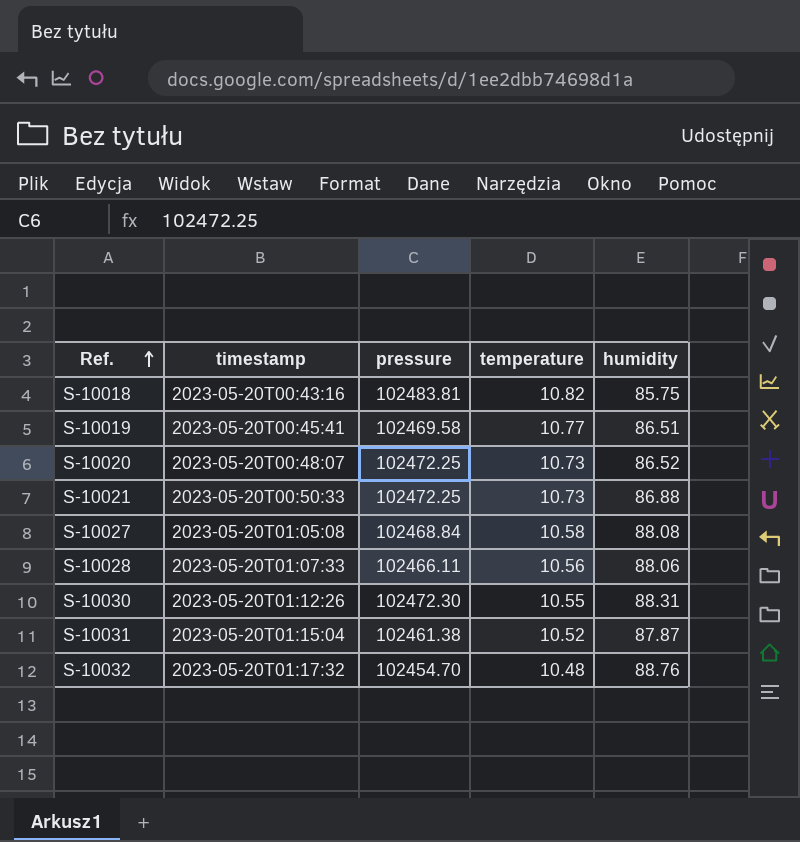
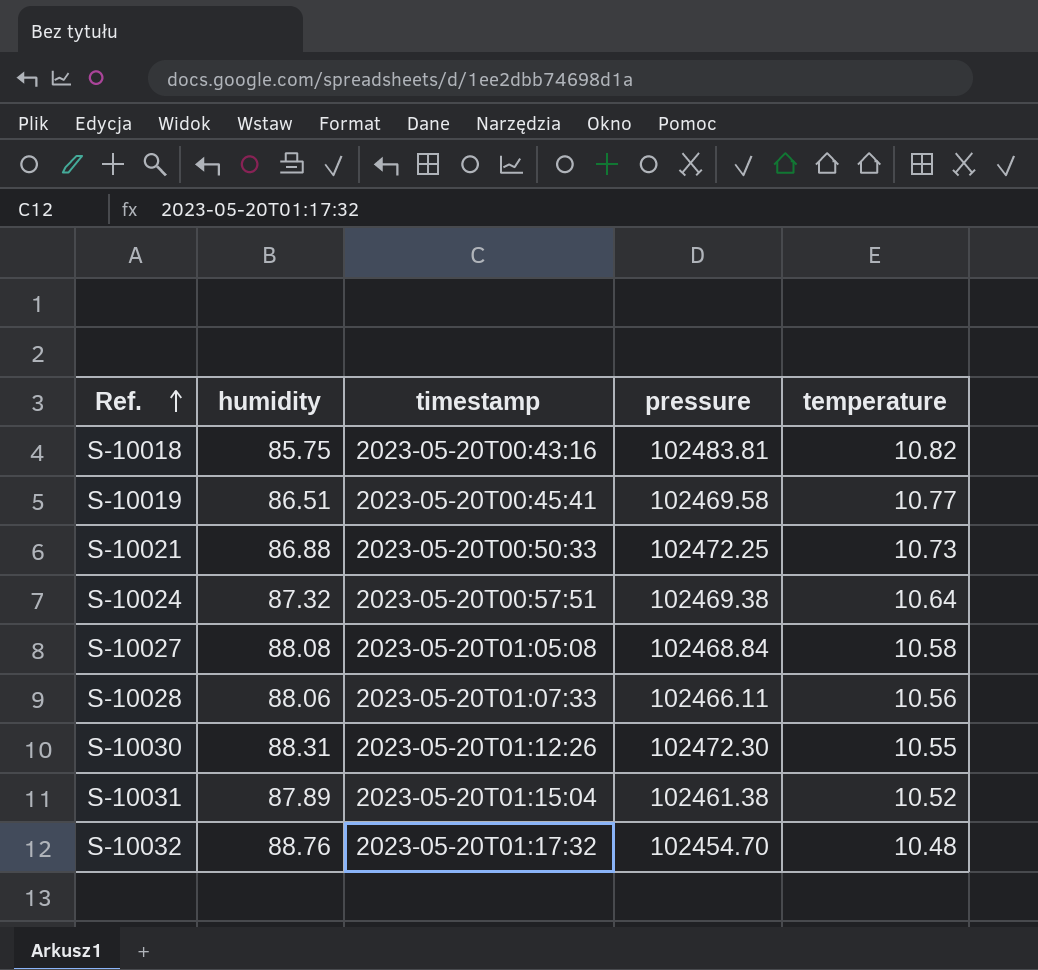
column humidity | position: 5 -> 2
row S-10020: 2023-05-20T00:48:07 | 102472.25 | 10.73 | 86.52 -> none
row S-10024: none -> 87.32 | 2023-05-20T00:57:51 | 102469.38 | 10.64
S-10031 | humidity: 87.87 -> 87.89

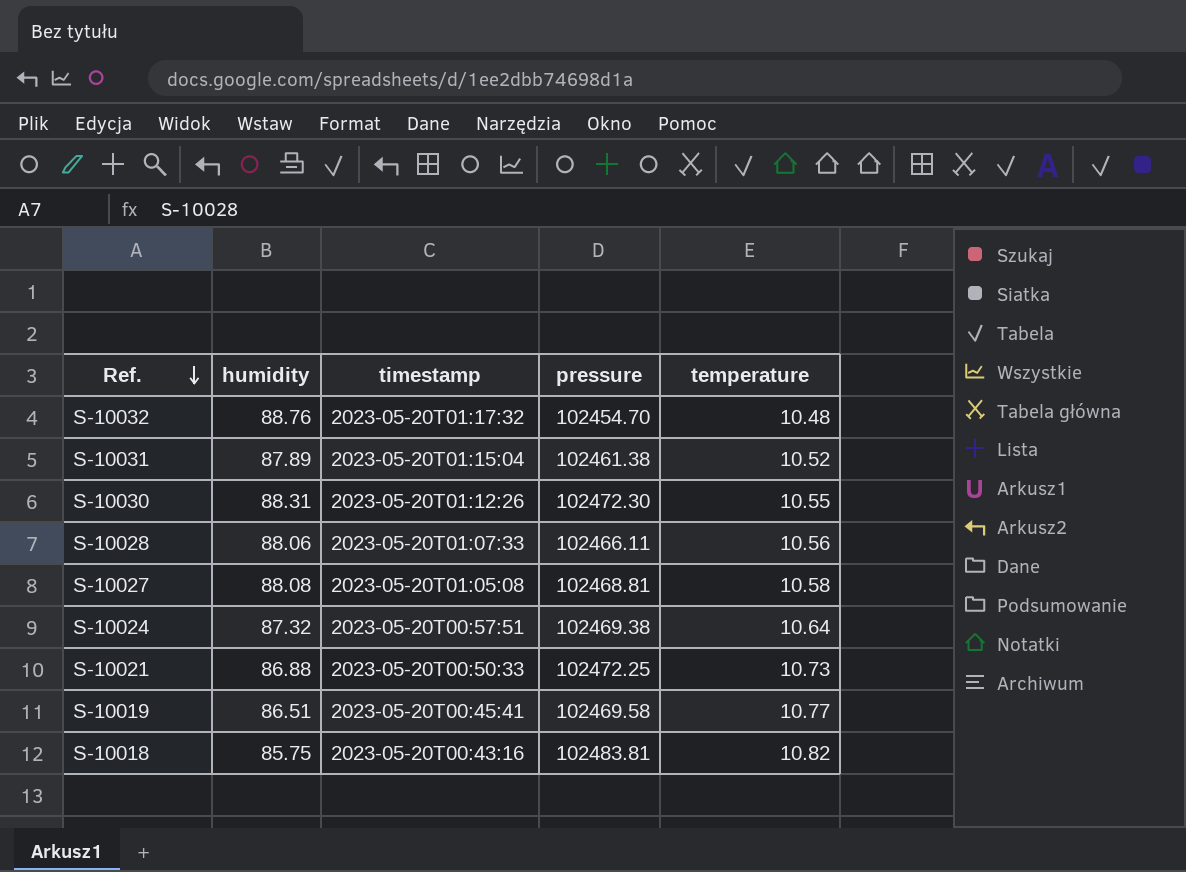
row order: Ref. ascending -> Ref. descending
S-10027 | pressure: 102468.84 -> 102468.81

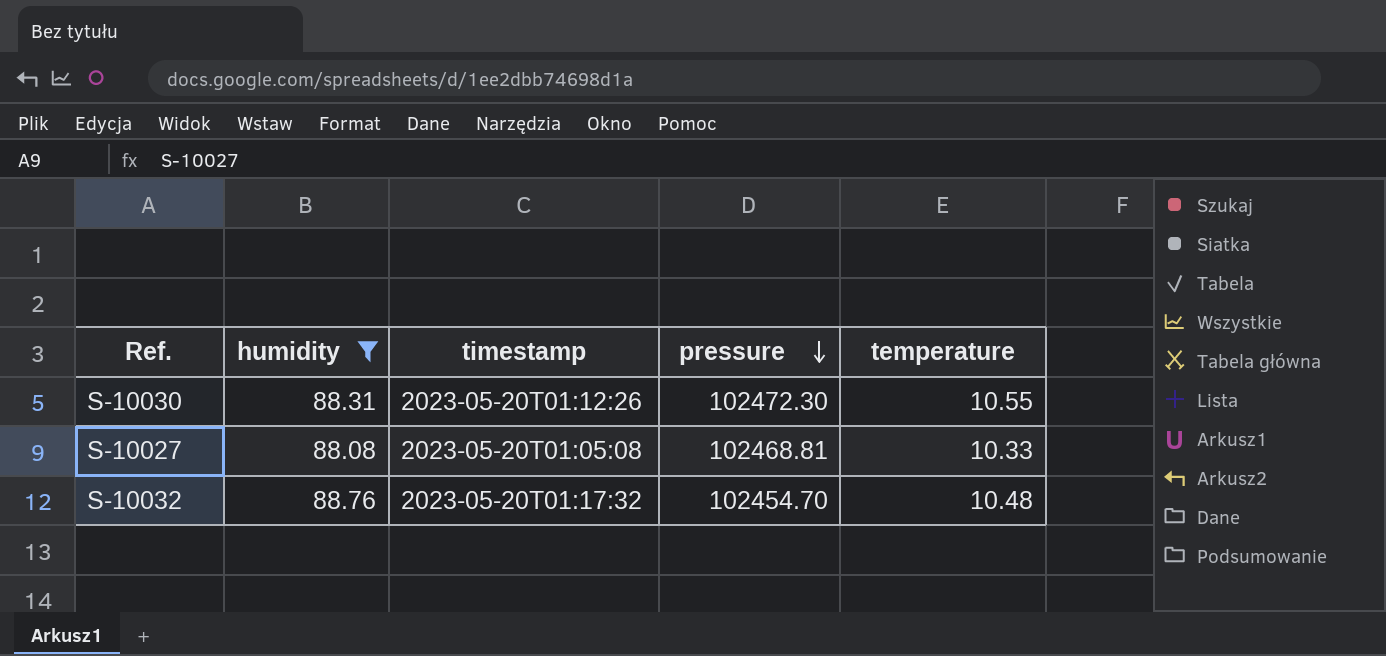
filter: none -> humidity >= 88.08
row order: Ref. descending -> pressure descending
S-10027 | temperature: 10.58 -> 10.33

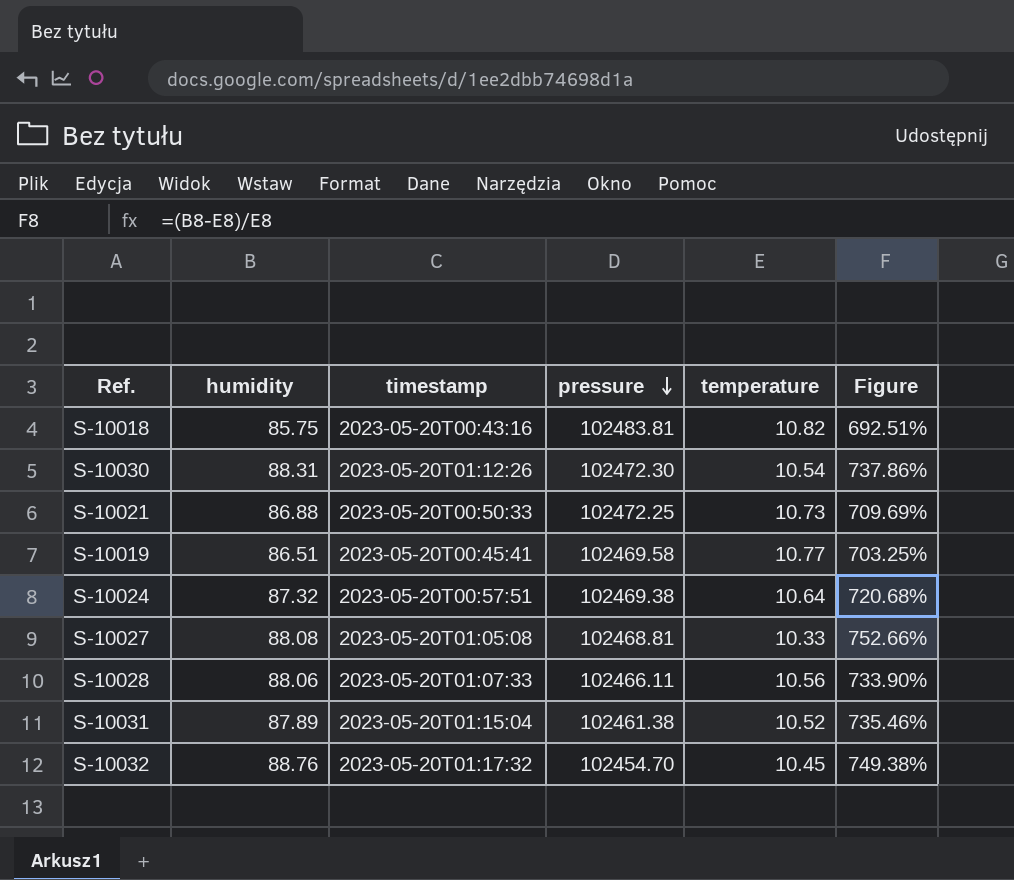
filter: humidity >= 88.08 -> none
column Figure | formula: none -> ([humidity] - [temperature]) / [temperature]
S-10030 | temperature: 10.55 -> 10.54
S-10032 | temperature: 10.48 -> 10.45

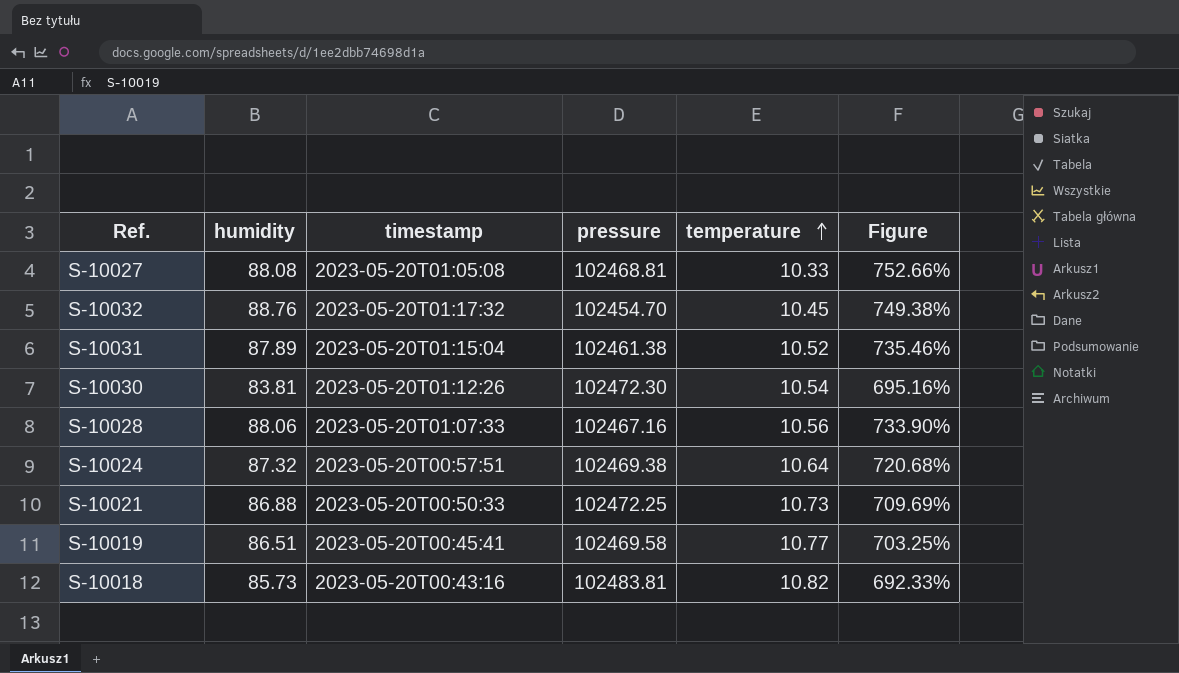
row order: pressure descending -> temperature ascending
S-10030 | humidity: 88.31 -> 83.81
S-10030 | Figure: 737.86% -> 695.16%
S-10028 | pressure: 102466.11 -> 102467.16
S-10018 | humidity: 85.75 -> 85.73
S-10018 | Figure: 692.51% -> 692.33%

